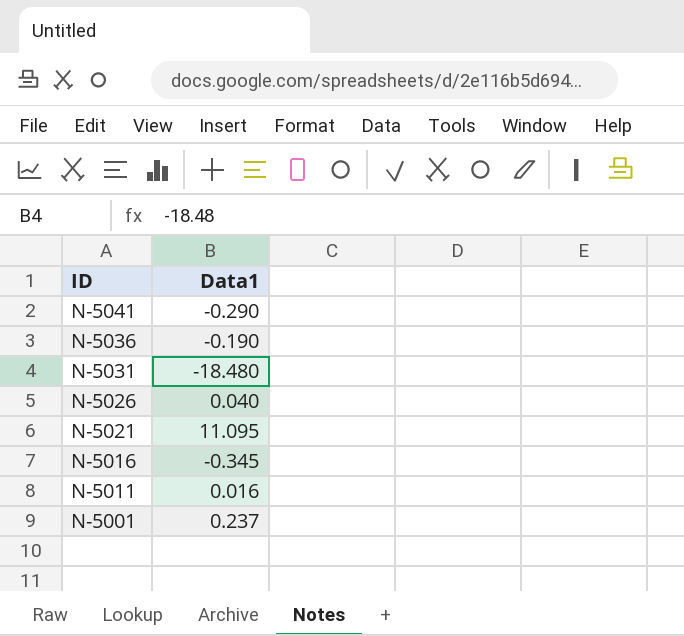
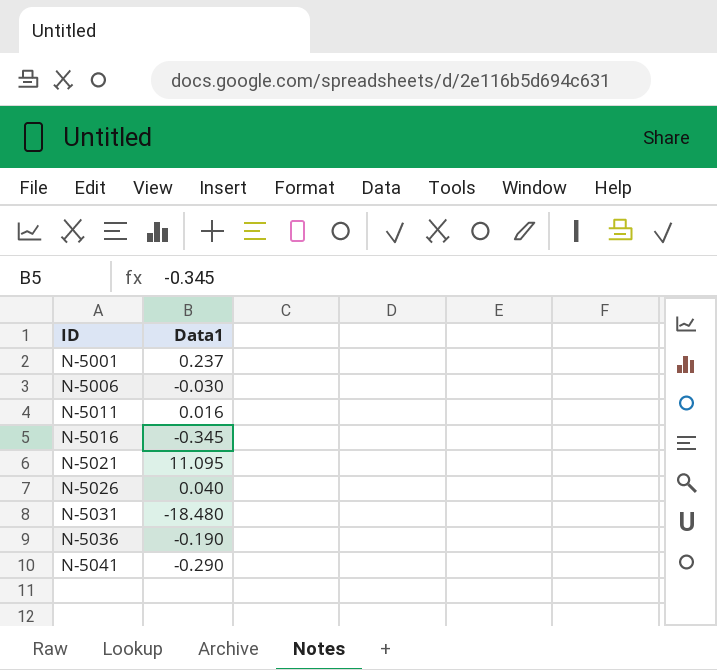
row order: ID descending -> ID ascending
row N-5006: none -> -0.030

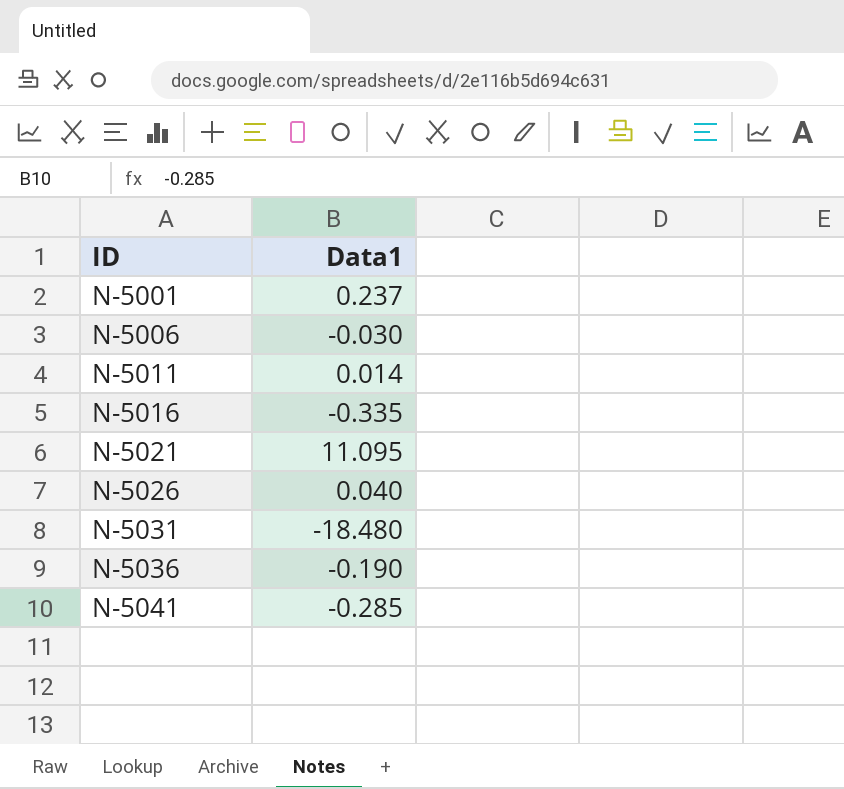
N-5011 | Data1: 0.016 -> 0.014
N-5016 | Data1: -0.345 -> -0.335
N-5041 | Data1: -0.290 -> -0.285

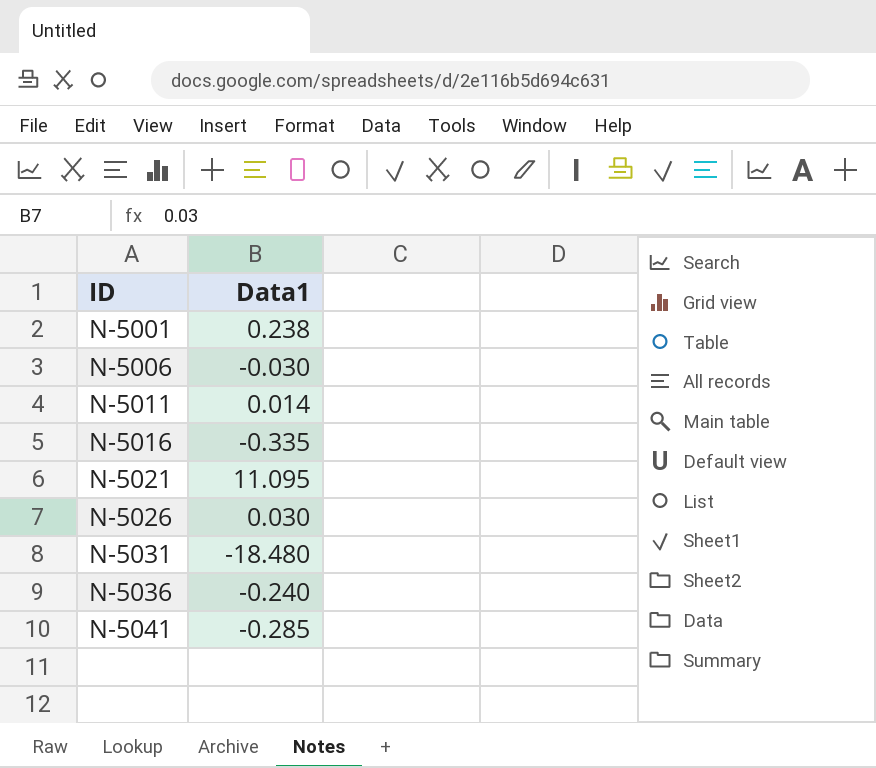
N-5001 | Data1: 0.237 -> 0.238
N-5026 | Data1: 0.040 -> 0.030
N-5036 | Data1: -0.190 -> -0.240

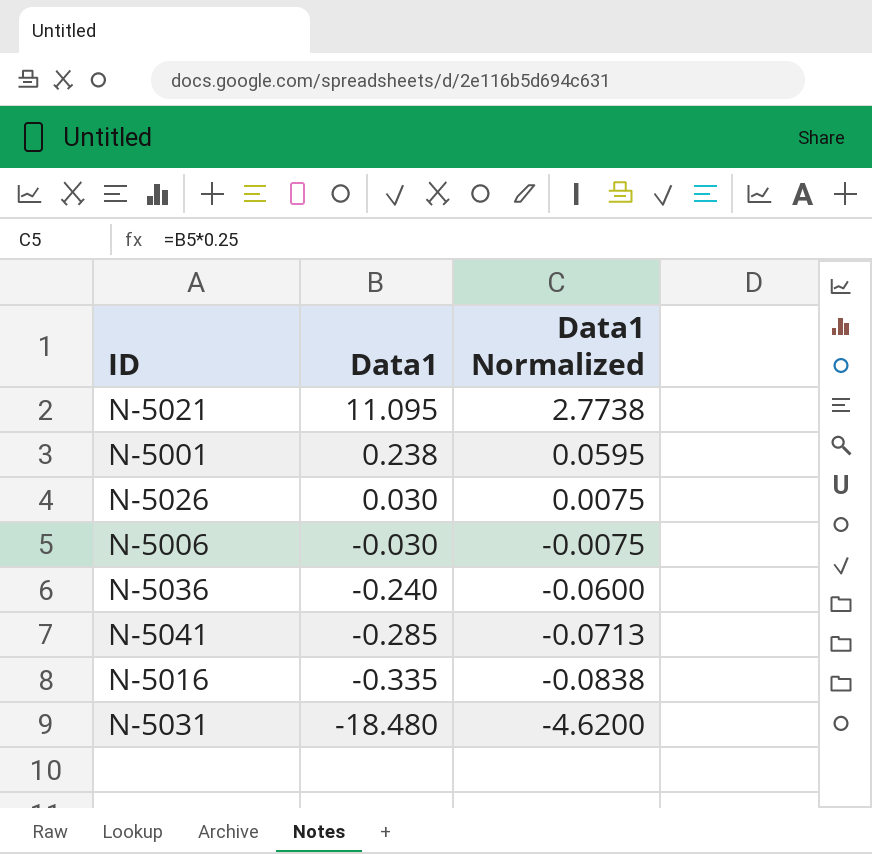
row order: ID ascending -> Data1 descending
column Data1 Normalized | formula: none -> [Data1] * 0.25
row N-5011: 0.014 -> none

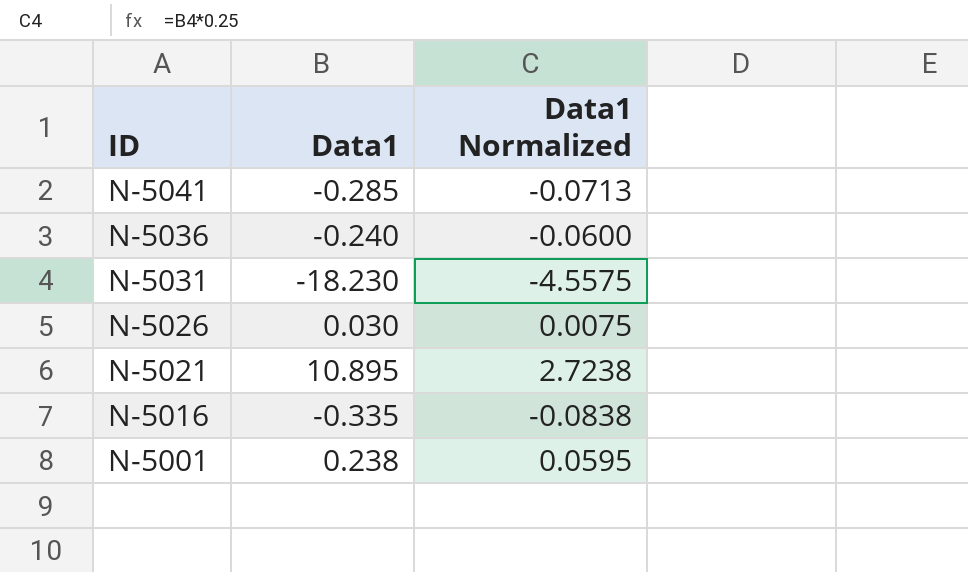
row order: Data1 descending -> ID descending
row N-5006: -0.030 | -0.0075 -> none
N-5031 | Data1: -18.480 -> -18.230
N-5031 | Data1 Normalized: -4.6200 -> -4.5575
N-5021 | Data1: 11.095 -> 10.895
N-5021 | Data1 Normalized: 2.7738 -> 2.7238

